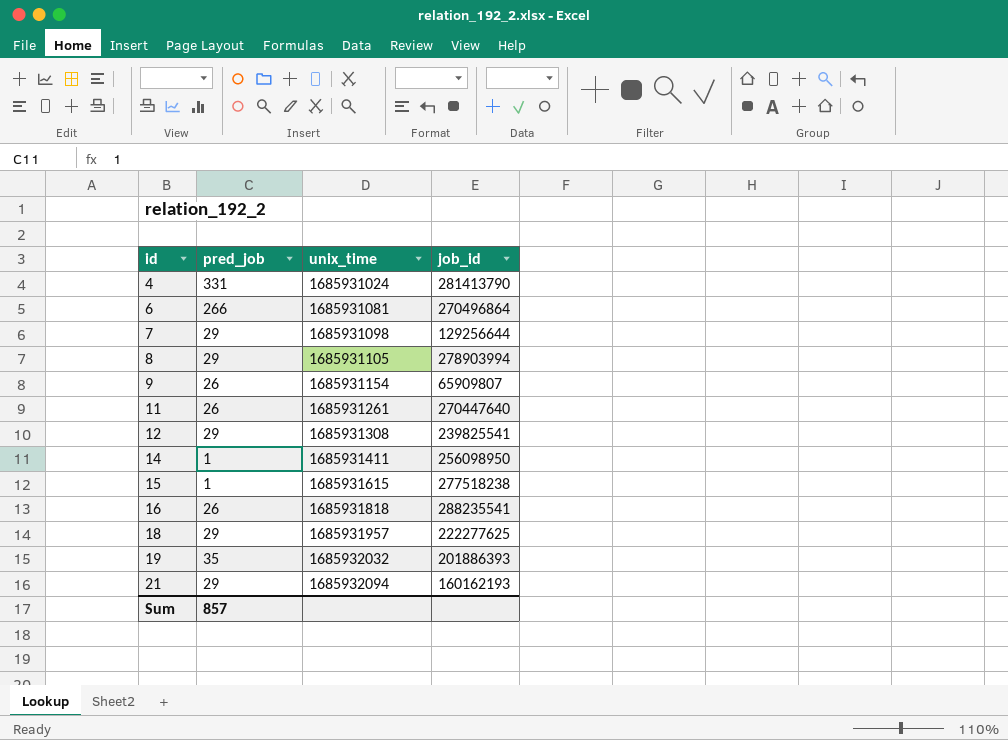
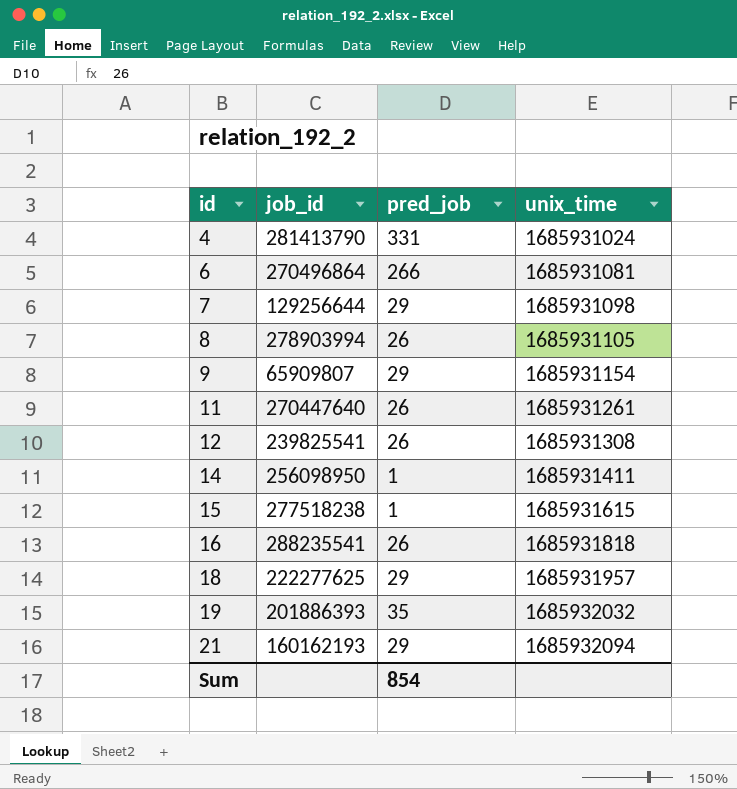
column job_id | position: 4 -> 2
8 | pred_job: 29 -> 26
9 | pred_job: 26 -> 29
12 | pred_job: 29 -> 26
Sum | pred_job: 857 -> 854

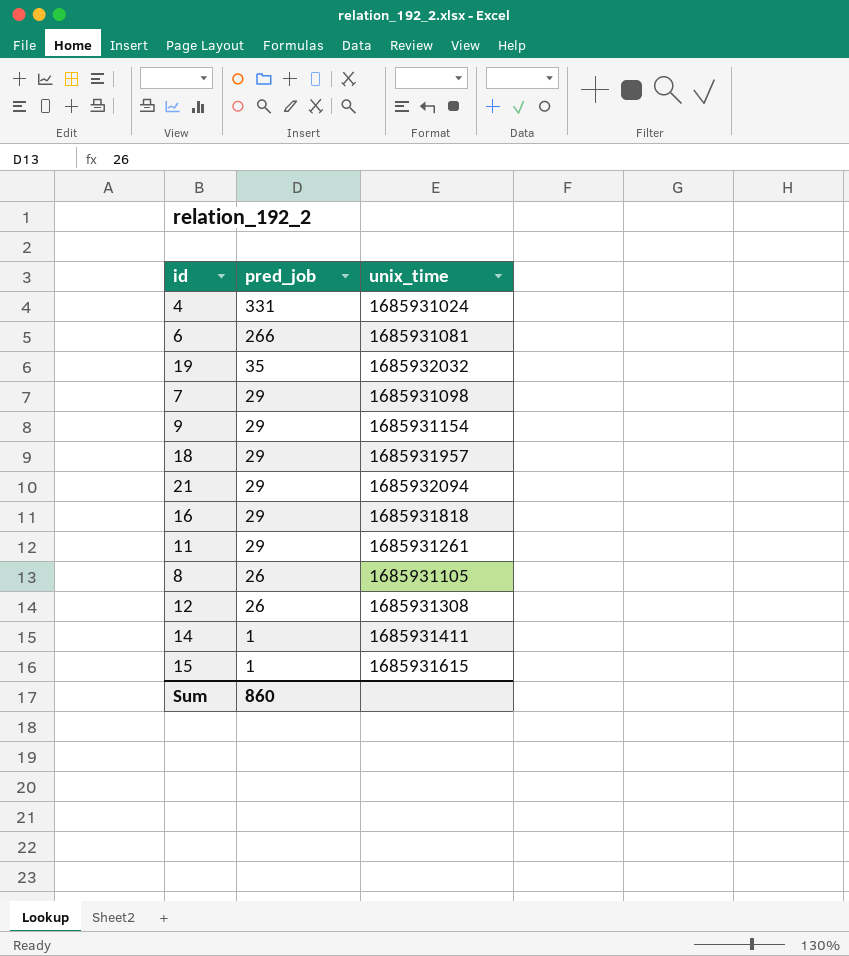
row order: id ascending -> pred_job descending
column job_id | position: 2 -> none
16 | pred_job: 26 -> 29
11 | pred_job: 26 -> 29
Sum | pred_job: 854 -> 860

